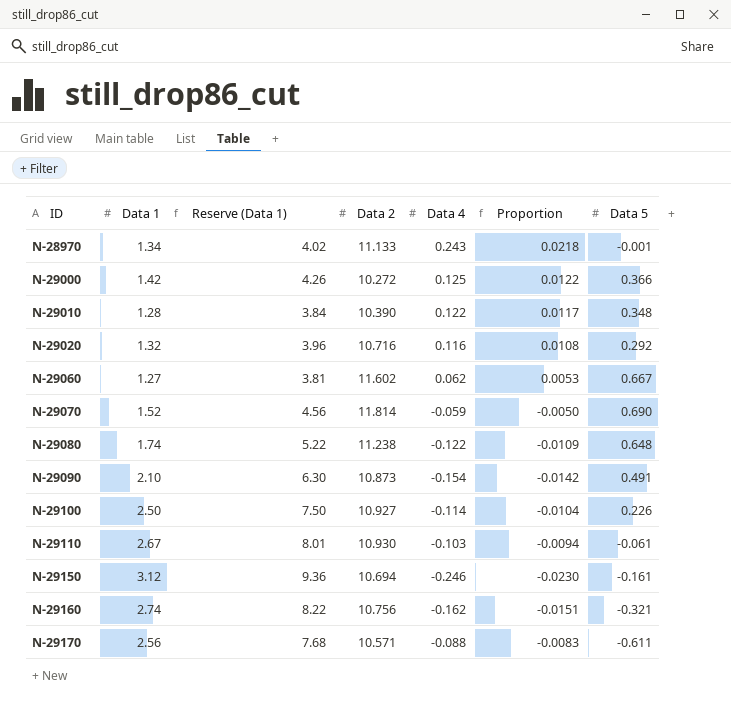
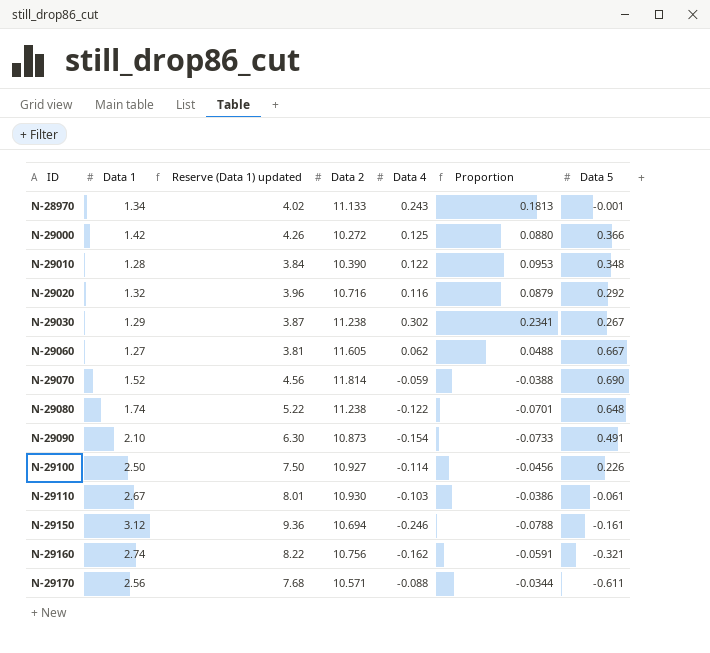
column name: Reserve (Data 1) -> Reserve (Data 1) updated
column Proportion | formula: [Data 4] / [Data 2] -> [Data 4] / [Data 1]
row N-29030: none -> 1.29 | 3.87 | 11.238 | 0.302 | 0.2341 | 0.267
N-29060 | Data 2: 11.602 -> 11.605

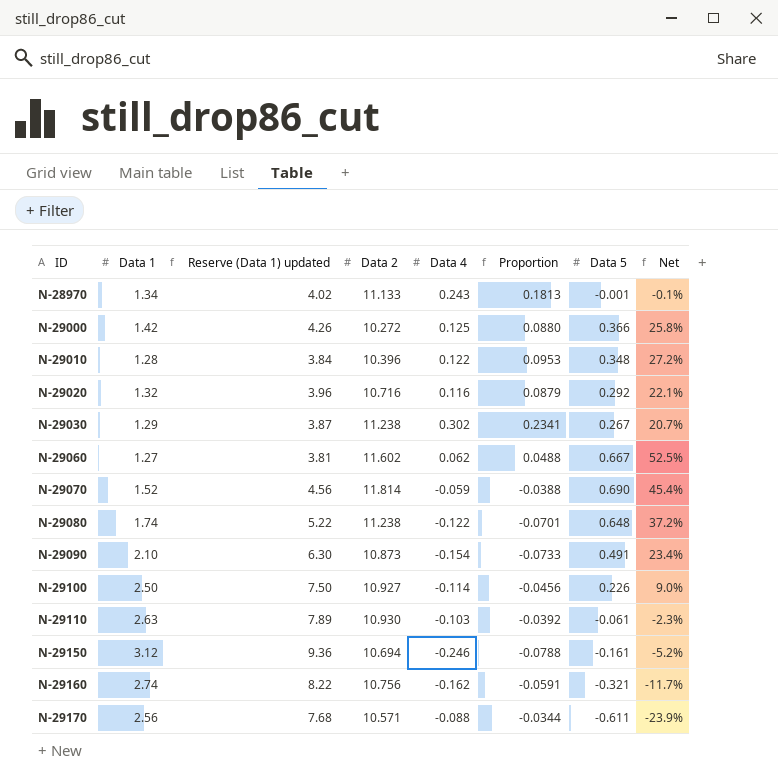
column Net | formula: none -> [Data 5] / [Data 1]
N-29010 | Data 2: 10.390 -> 10.396
N-29060 | Data 2: 11.605 -> 11.602
N-29110 | Data 1: 2.67 -> 2.63
N-29110 | Reserve (Data 1) updated: 8.01 -> 7.89
N-29110 | Proportion: -0.0386 -> -0.0392

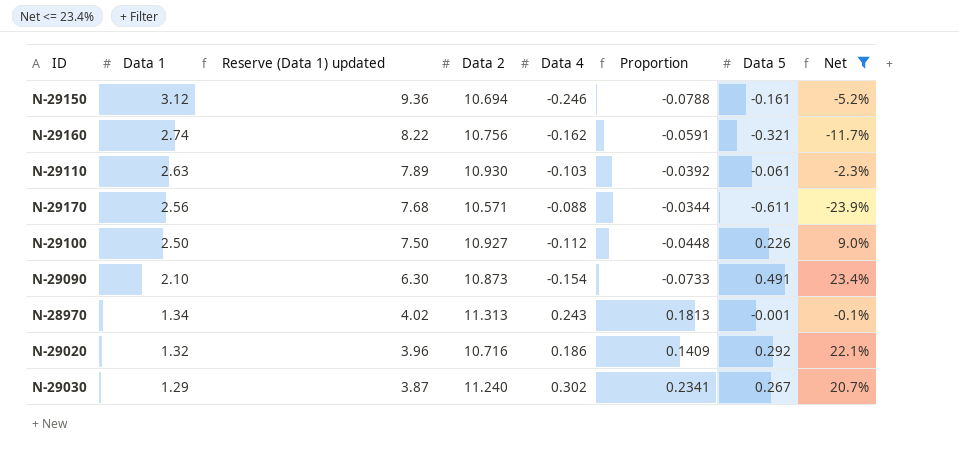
filter: none -> Net <= 23.4%
row order: ID ascending -> Data 1 descending
N-29100 | Data 4: -0.114 -> -0.112
N-29100 | Proportion: -0.0456 -> -0.0448
N-28970 | Data 2: 11.133 -> 11.313
N-29020 | Data 4: 0.116 -> 0.186
N-29020 | Proportion: 0.0879 -> 0.1409
N-29030 | Data 2: 11.238 -> 11.240

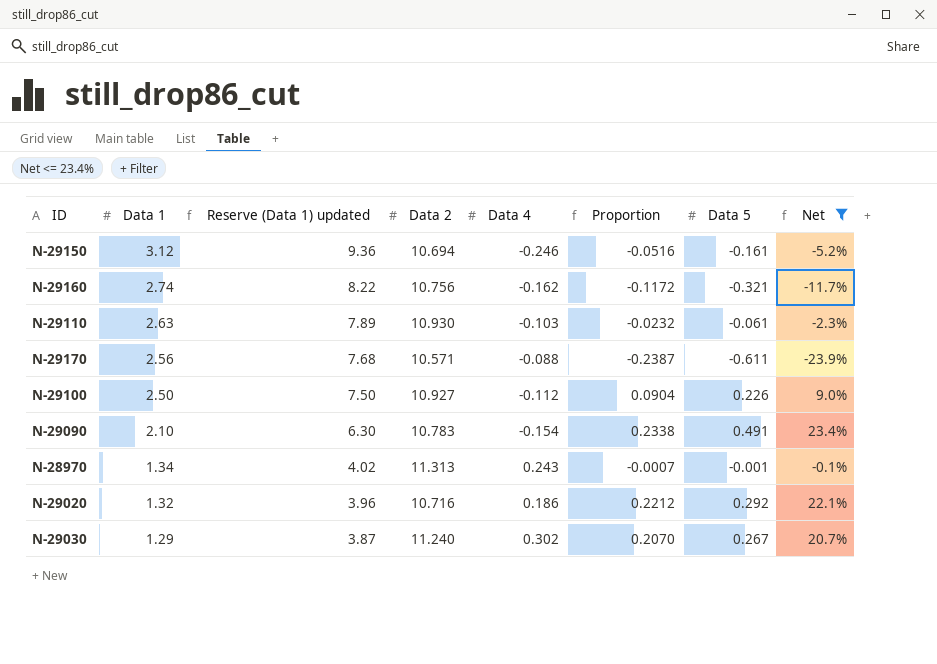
column Proportion | formula: [Data 4] / [Data 1] -> [Data 5] / [Data 1]
N-29090 | Data 2: 10.873 -> 10.783

